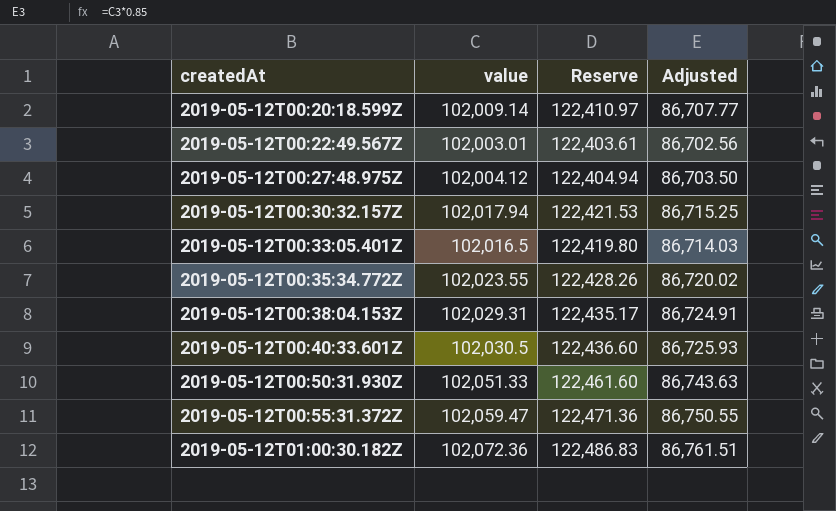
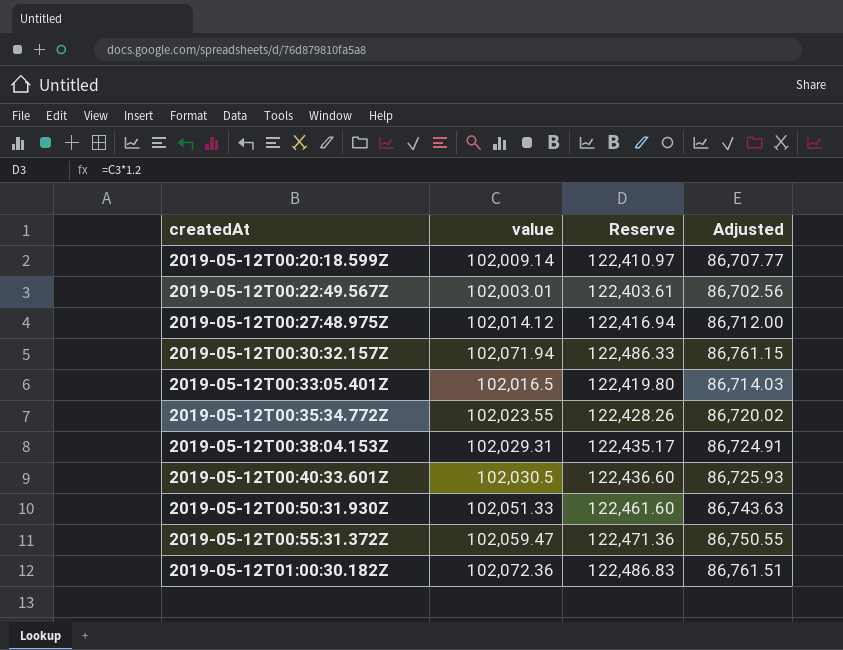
2019-05-12T00:27:48.975Z | value: 102,004.12 -> 102,014.12
2019-05-12T00:27:48.975Z | Reserve: 122,404.94 -> 122,416.94
2019-05-12T00:27:48.975Z | Adjusted: 86,703.50 -> 86,712.00
2019-05-12T00:30:32.157Z | value: 102,017.94 -> 102,071.94
2019-05-12T00:30:32.157Z | Reserve: 122,421.53 -> 122,486.33
2019-05-12T00:30:32.157Z | Adjusted: 86,715.25 -> 86,761.15

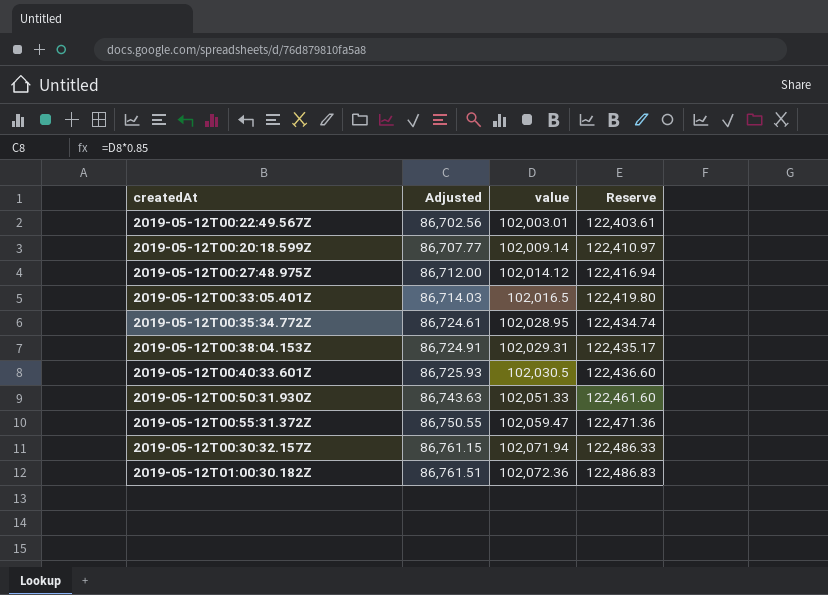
row order: createdAt ascending -> Adjusted ascending
column Adjusted | position: 4 -> 2
2019-05-12T00:35:34.772Z | Adjusted: 86,720.02 -> 86,724.61
2019-05-12T00:35:34.772Z | value: 102,023.55 -> 102,028.95
2019-05-12T00:35:34.772Z | Reserve: 122,428.26 -> 122,434.74

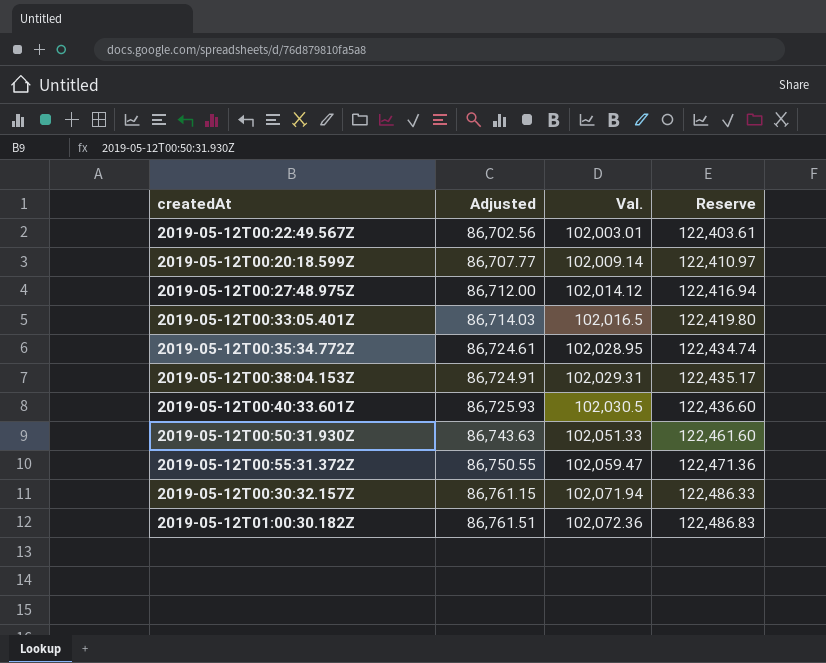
column name: value -> Val.

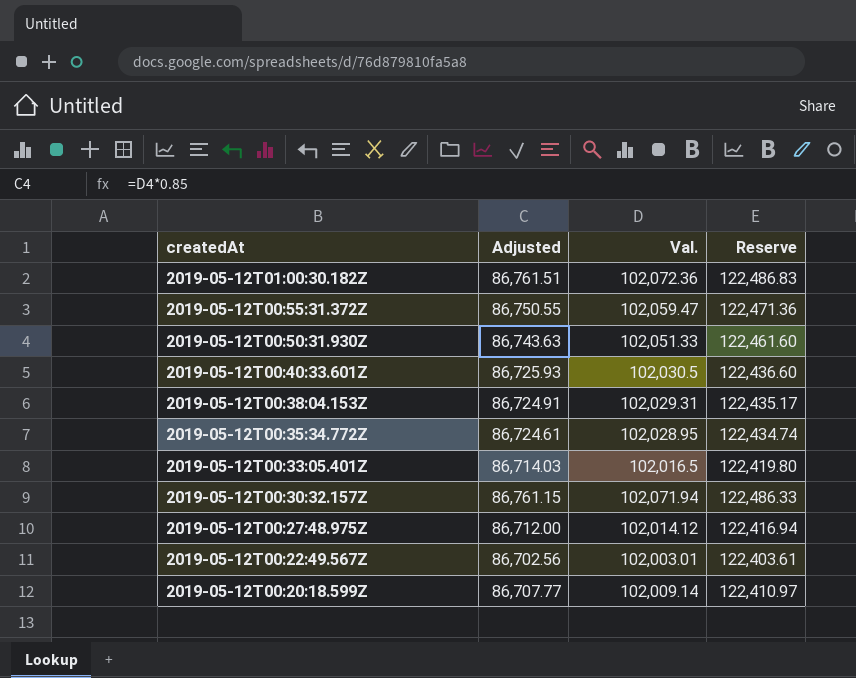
row order: Adjusted ascending -> createdAt descending

